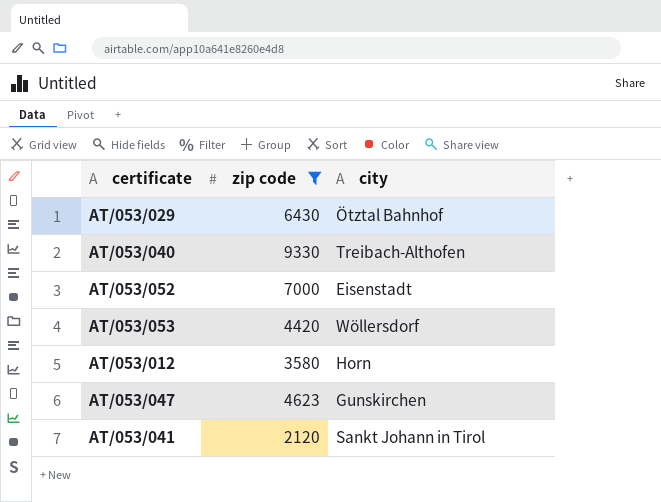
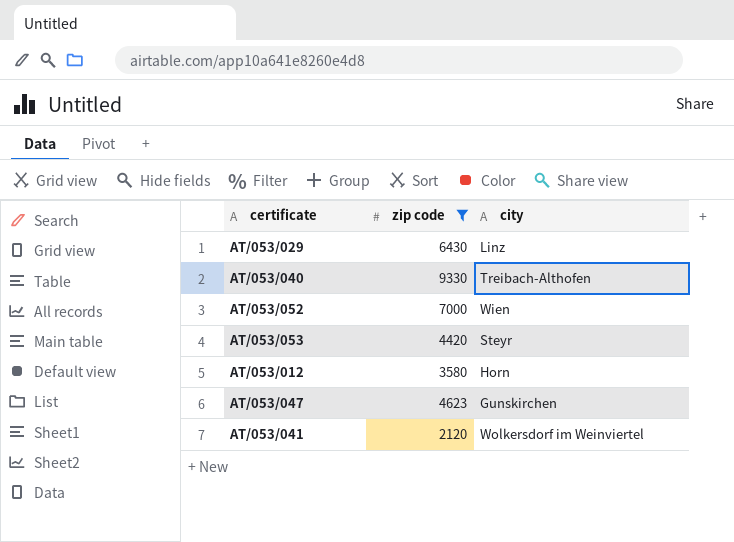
AT/053/029 | city: Ötztal Bahnhof -> Linz
AT/053/052 | city: Eisenstadt -> Wien
AT/053/053 | city: Wöllersdorf -> Steyr
AT/053/041 | city: Sankt Johann in Tirol -> Wolkersdorf im Weinviertel

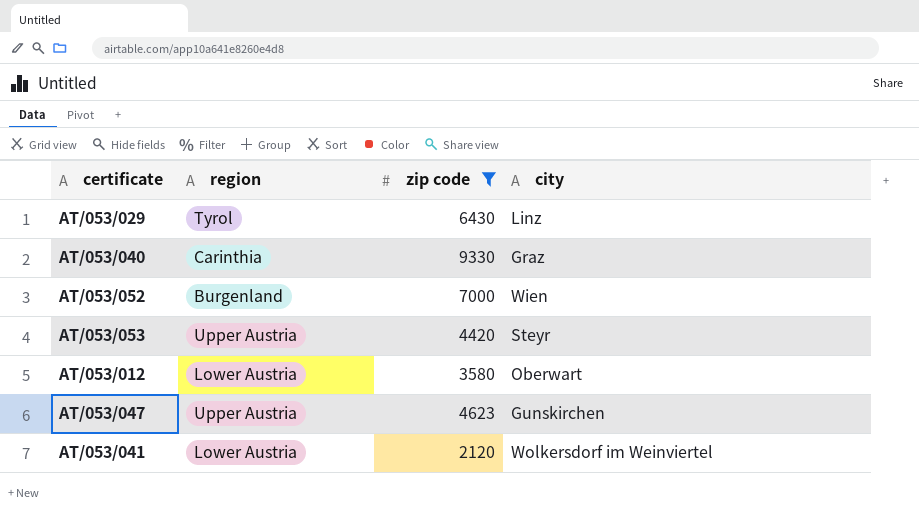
column region | position: none -> 2
AT/053/040 | city: Treibach-Althofen -> Graz
AT/053/012 | city: Horn -> Oberwart

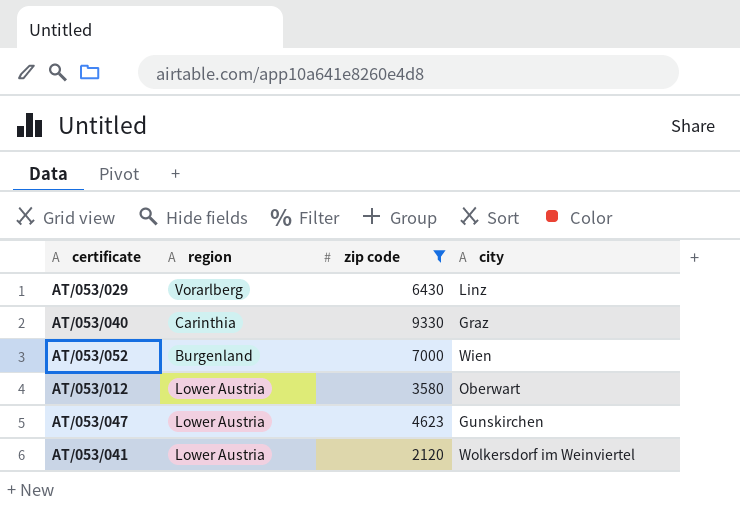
row AT/053/053: Upper Austria | 4420 | Steyr -> none
AT/053/029 | region: Tyrol -> Vorarlberg
AT/053/047 | region: Upper Austria -> Lower Austria

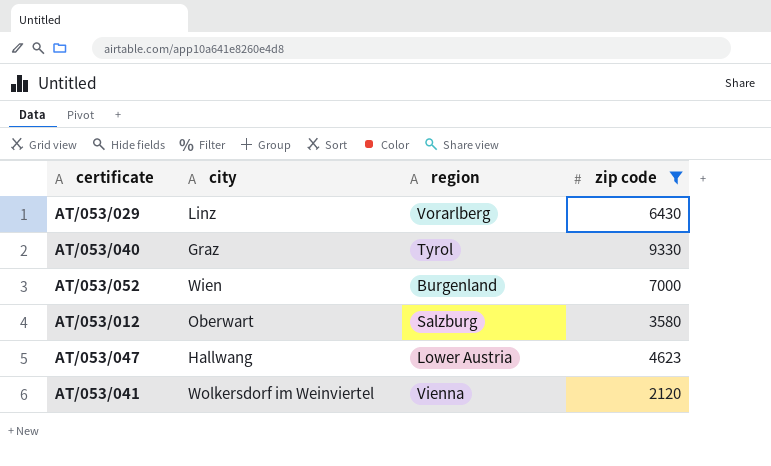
column city | position: 4 -> 2
AT/053/040 | region: Carinthia -> Tyrol
AT/053/012 | region: Lower Austria -> Salzburg
AT/053/047 | city: Gunskirchen -> Hallwang
AT/053/041 | region: Lower Austria -> Vienna

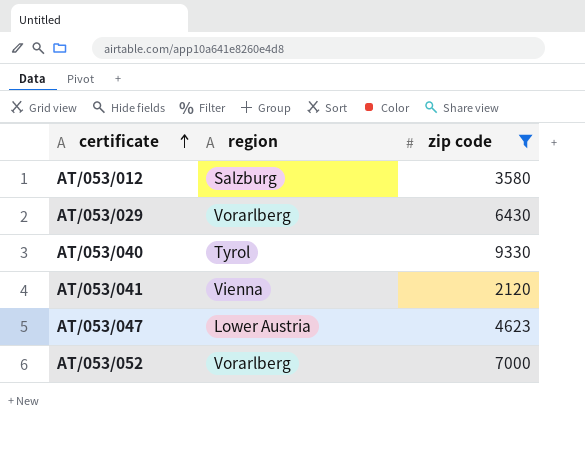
row order: none -> certificate ascending
column city | position: 2 -> none
AT/053/052 | region: Burgenland -> Vorarlberg

